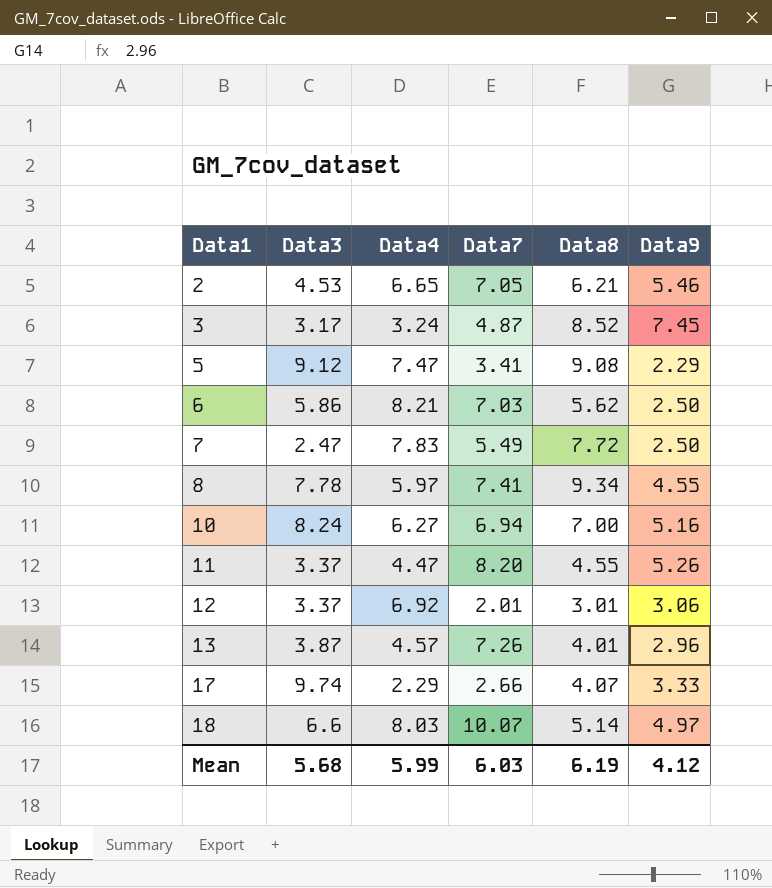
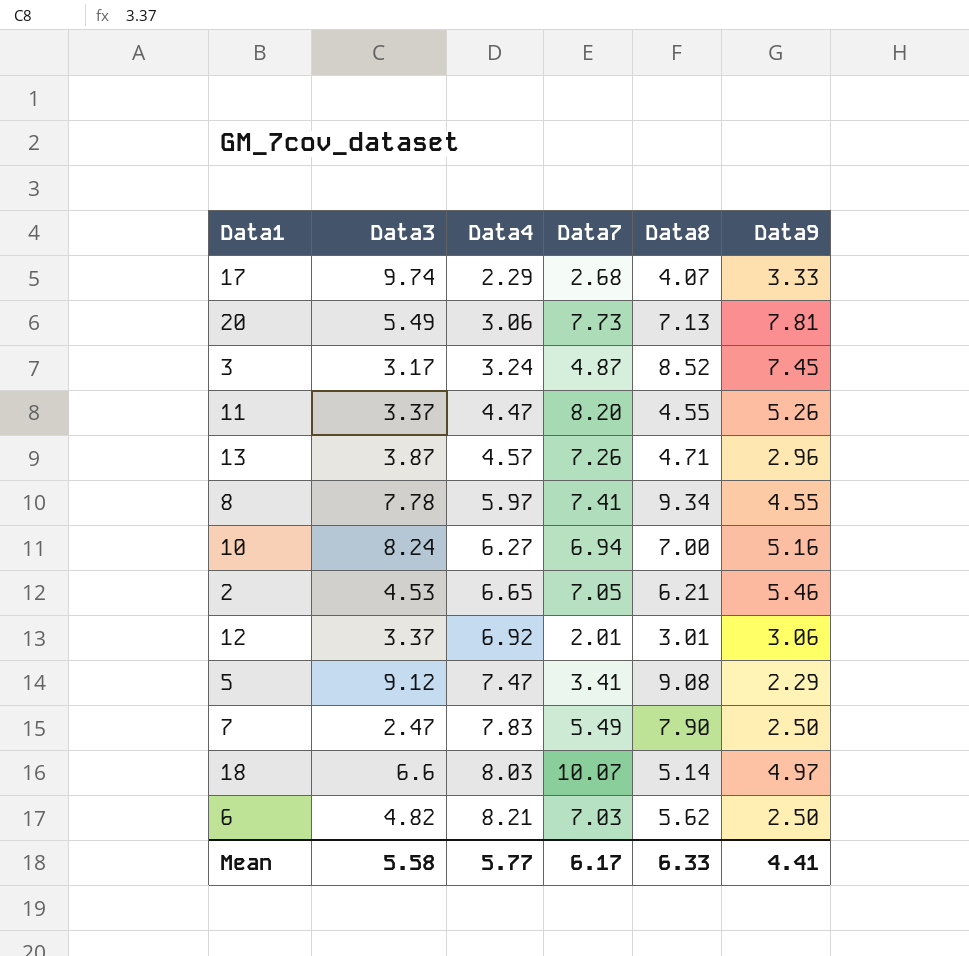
row order: Data1 ascending -> Data4 ascending
17 | Data7: 2.66 -> 2.68
row 20: none -> 5.49 | 3.06 | 7.73 | 7.13 | 7.81
13 | Data8: 4.01 -> 4.71
7 | Data8: 7.72 -> 7.90
6 | Data3: 5.86 -> 4.82
Mean | Data3: 5.68 -> 5.58
Mean | Data4: 5.99 -> 5.77
Mean | Data7: 6.03 -> 6.17
Mean | Data8: 6.19 -> 6.33
Mean | Data9: 4.12 -> 4.41

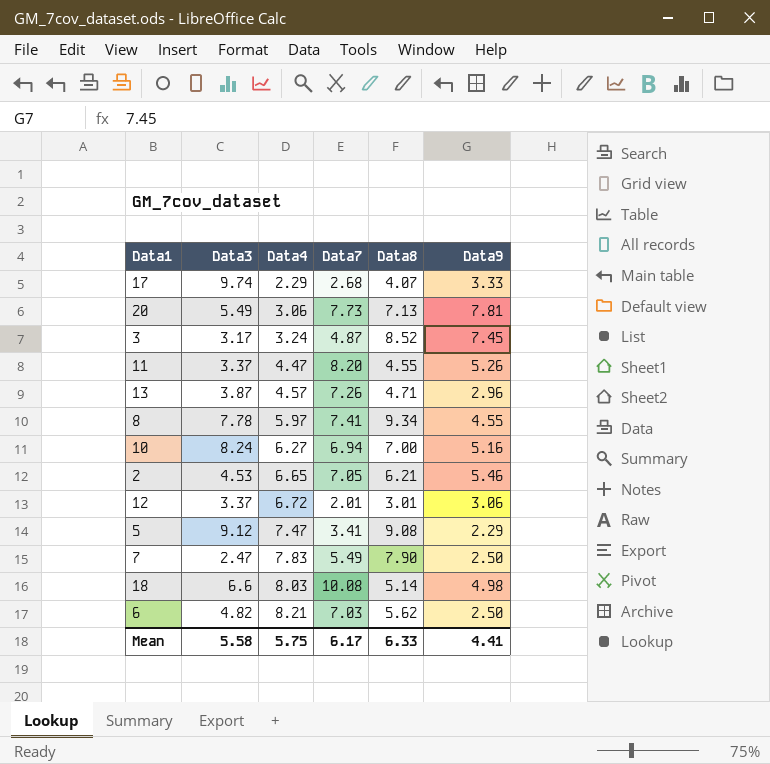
12 | Data4: 6.92 -> 6.72
18 | Data7: 10.07 -> 10.08
18 | Data9: 4.97 -> 4.98
Mean | Data4: 5.77 -> 5.75

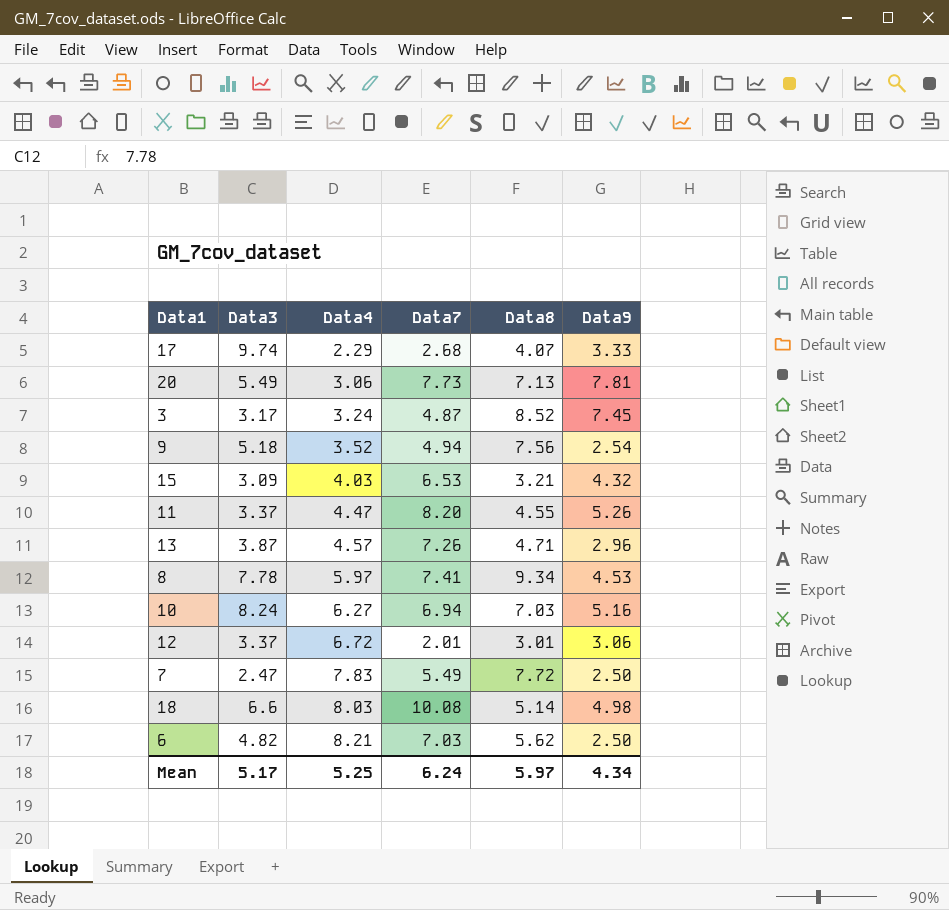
row 2: 4.53 | 6.65 | 7.05 | 6.21 | 5.46 -> none
row 5: 9.12 | 7.47 | 3.41 | 9.08 | 2.29 -> none
row 9: none -> 5.18 | 3.52 | 4.94 | 7.56 | 2.54
row 15: none -> 3.09 | 4.03 | 6.53 | 3.21 | 4.32
8 | Data9: 4.55 -> 4.53
10 | Data8: 7.00 -> 7.03
7 | Data8: 7.90 -> 7.72
Mean | Data3: 5.58 -> 5.17
Mean | Data4: 5.75 -> 5.25
Mean | Data7: 6.17 -> 6.24
Mean | Data8: 6.33 -> 5.97
Mean | Data9: 4.41 -> 4.34

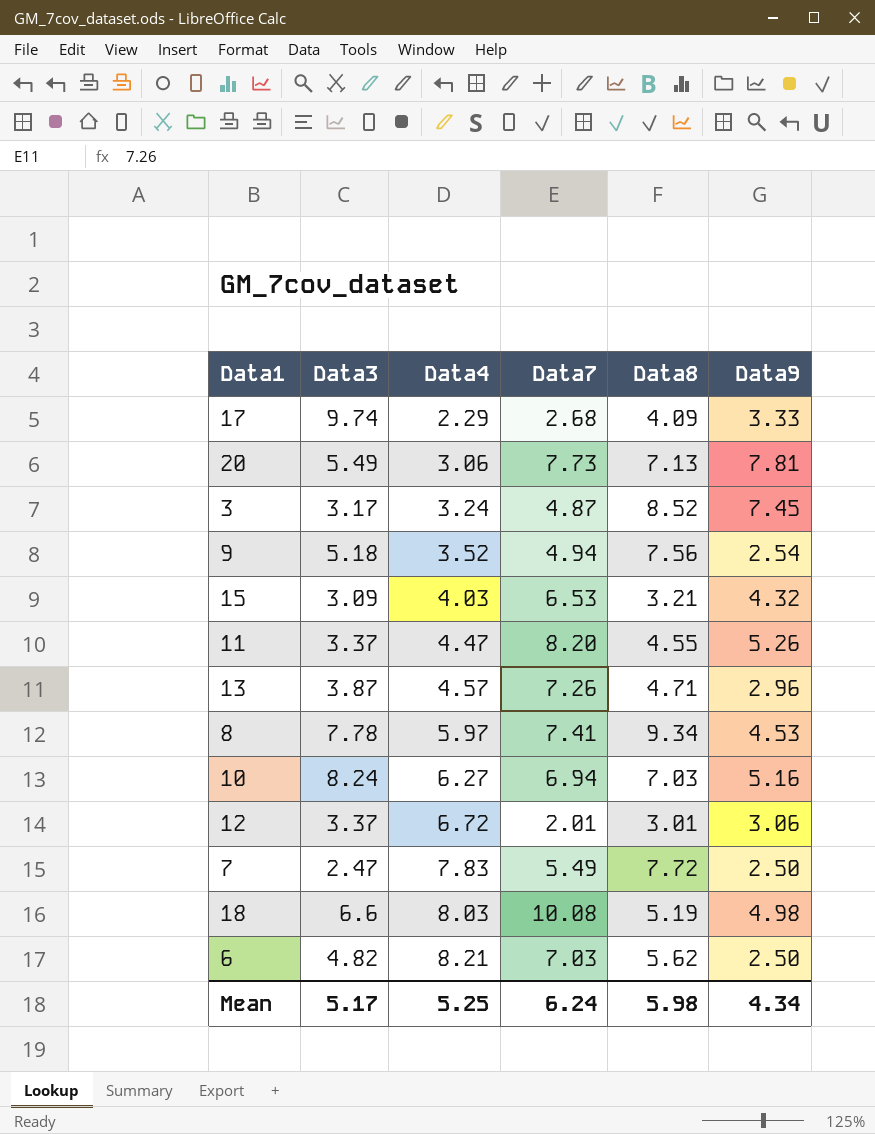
17 | Data8: 4.07 -> 4.09
18 | Data8: 5.14 -> 5.19
Mean | Data8: 5.97 -> 5.98

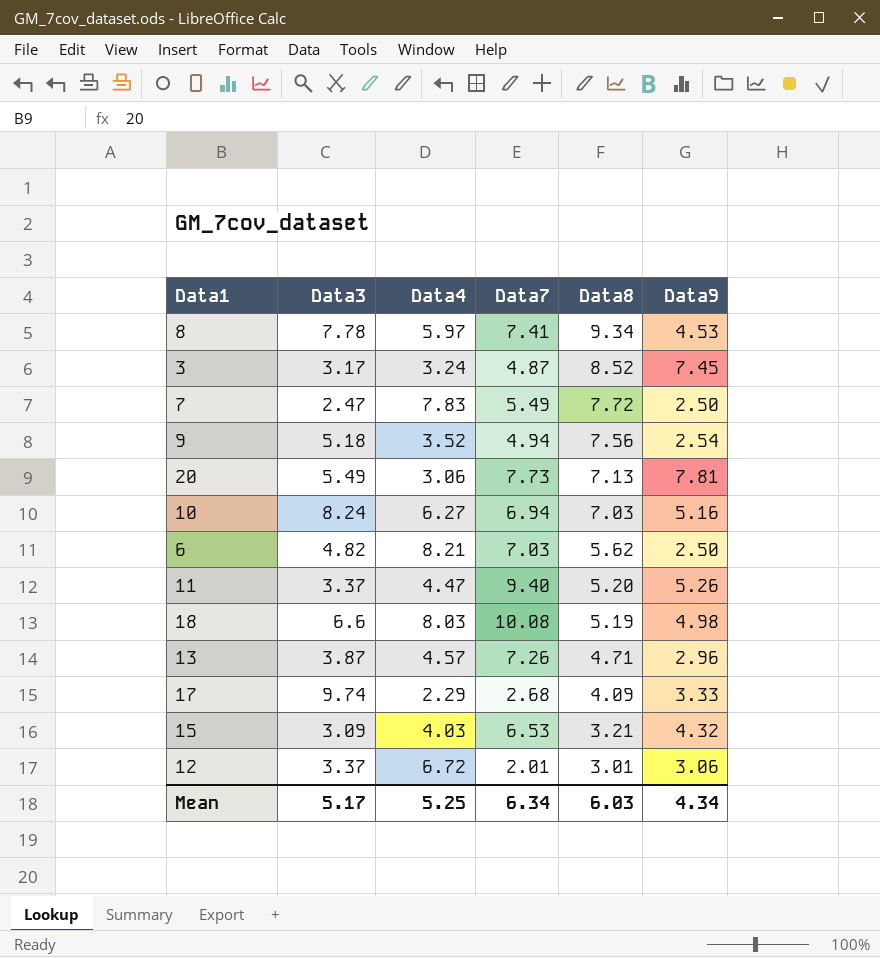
row order: Data4 ascending -> Data8 descending
11 | Data7: 8.20 -> 9.40
11 | Data8: 4.55 -> 5.20
Mean | Data7: 6.24 -> 6.34
Mean | Data8: 5.98 -> 6.03

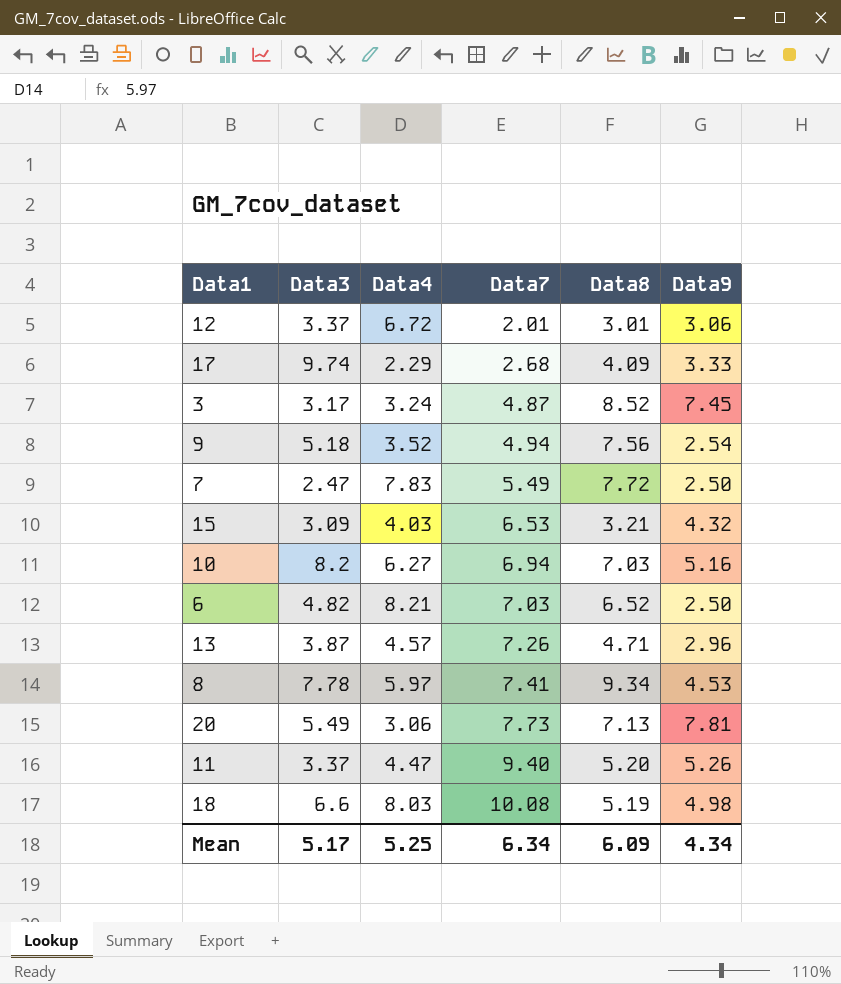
row order: Data8 descending -> Data7 ascending
10 | Data3: 8.24 -> 8.2
6 | Data8: 5.62 -> 6.52
Mean | Data8: 6.03 -> 6.09

